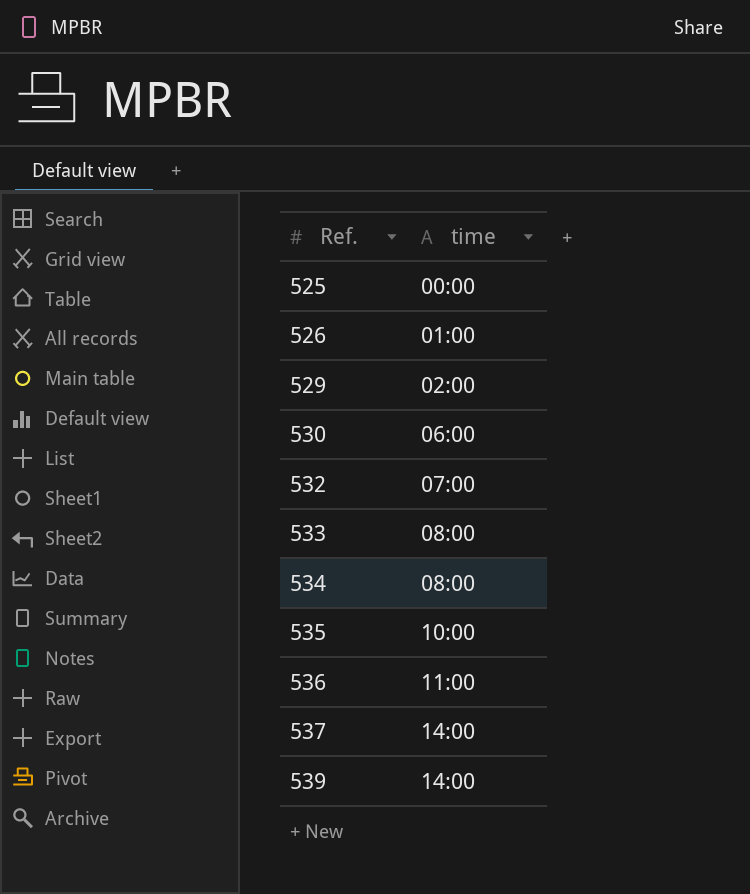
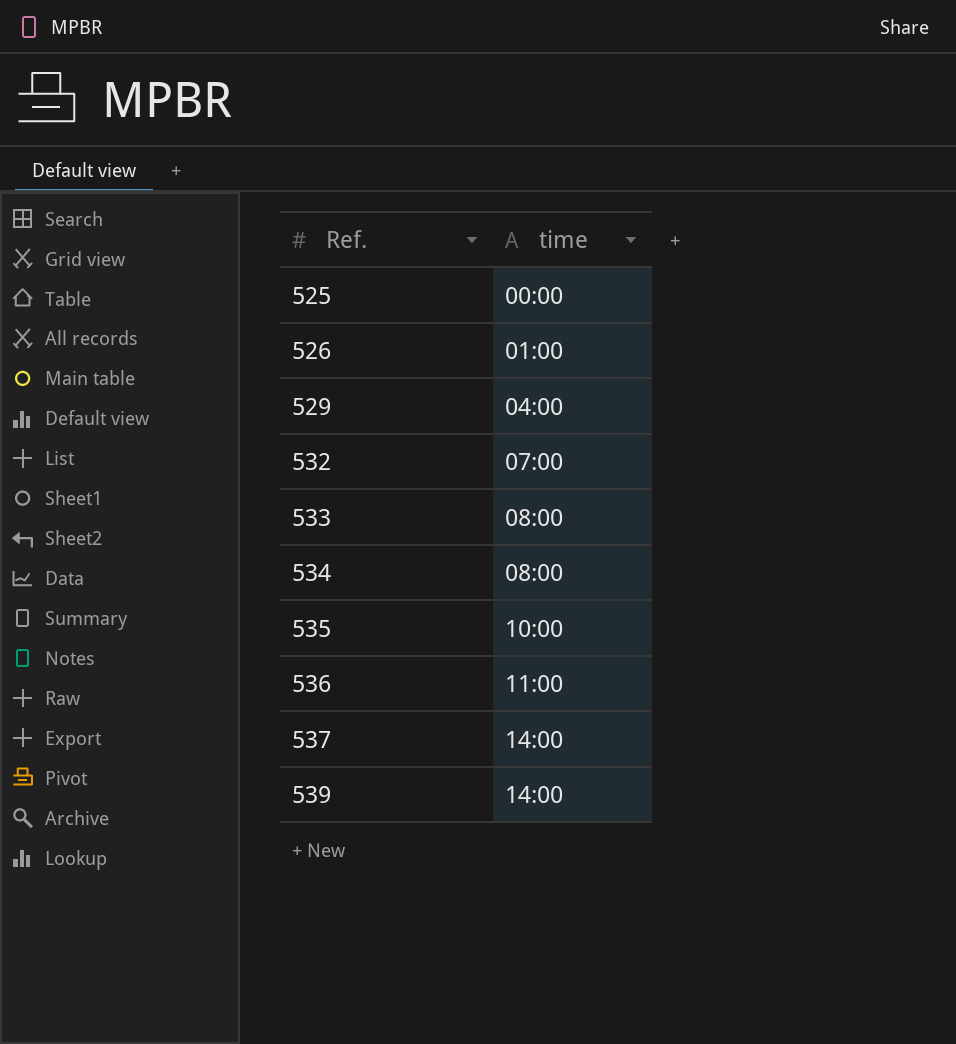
row 530: 06:00 -> none
529 | time: 02:00 -> 04:00

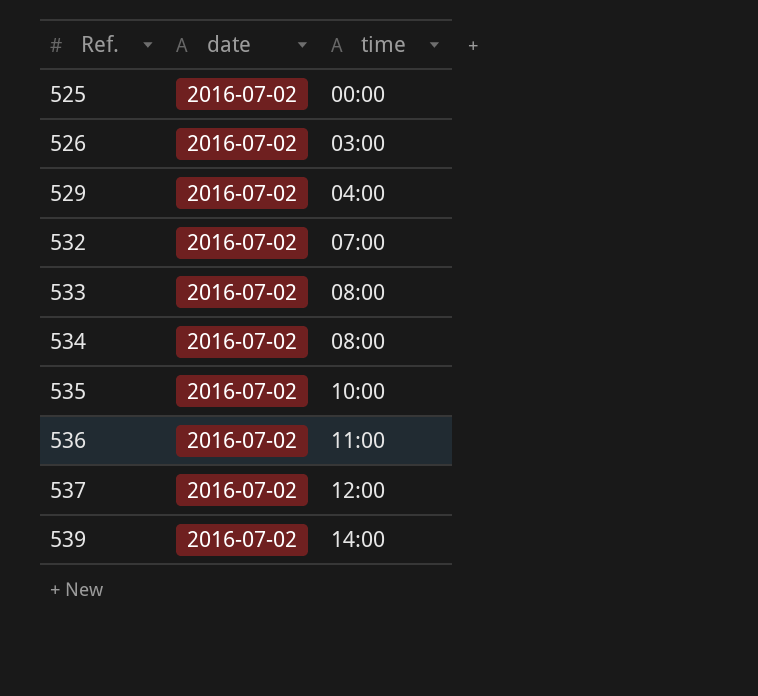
column date | position: none -> 2
526 | time: 01:00 -> 03:00
537 | time: 14:00 -> 12:00

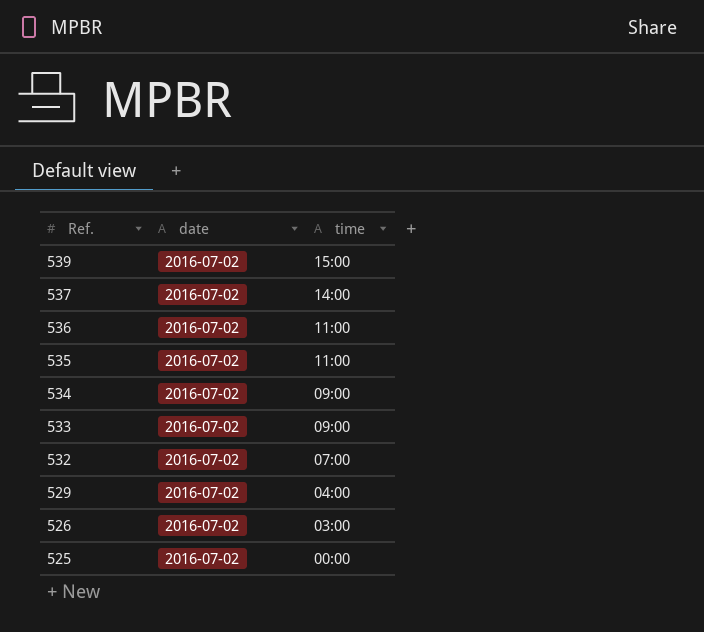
row order: Ref. ascending -> Ref. descending
539 | time: 14:00 -> 15:00
537 | time: 12:00 -> 14:00
535 | time: 10:00 -> 11:00
534 | time: 08:00 -> 09:00
533 | time: 08:00 -> 09:00

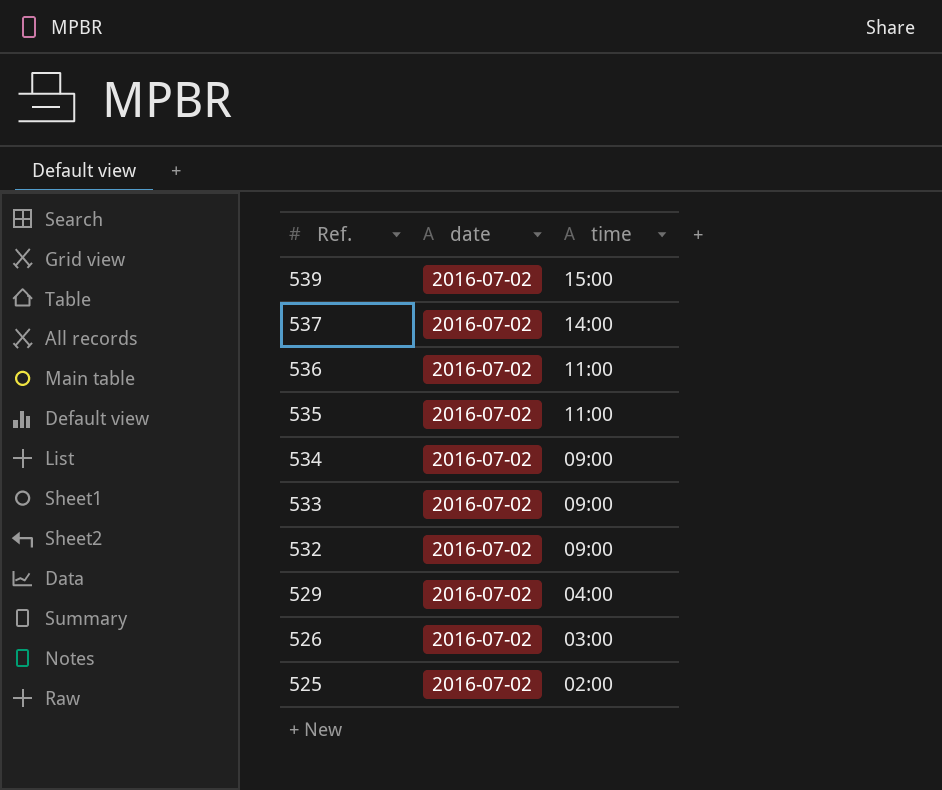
532 | time: 07:00 -> 09:00
525 | time: 00:00 -> 02:00

